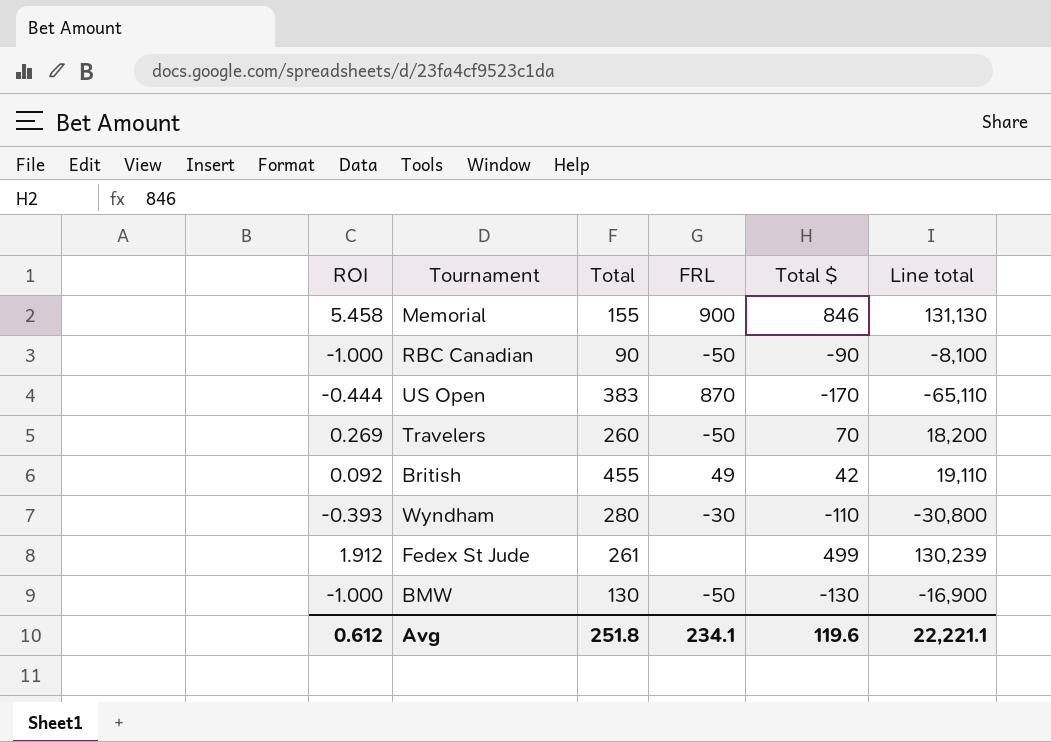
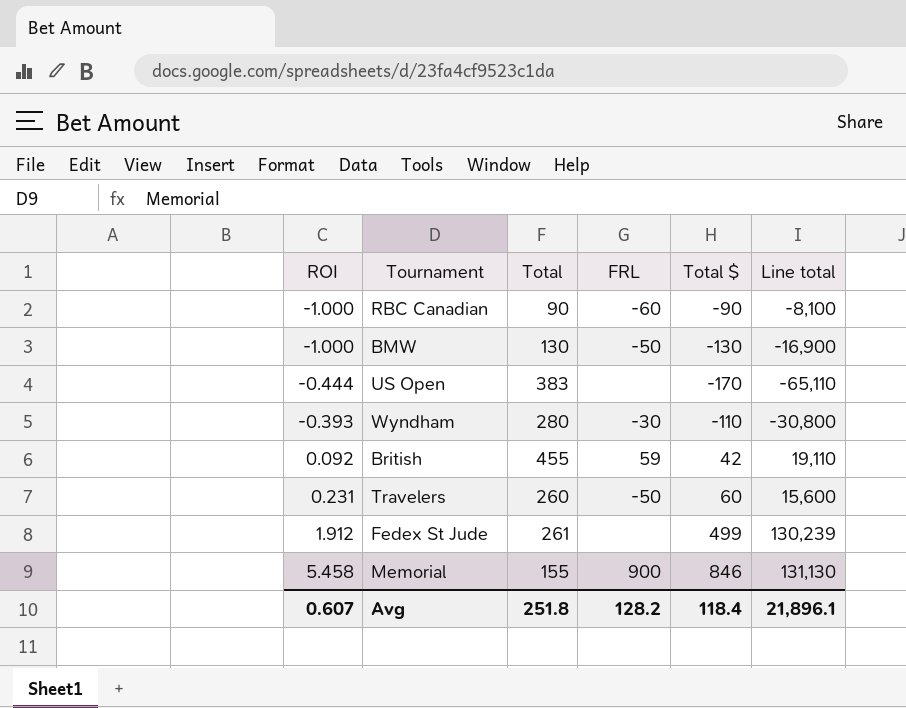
row order: none -> ROI ascending
RBC Canadian | FRL: -50 -> -60
US Open | FRL: 870 -> none
British | FRL: 49 -> 59
Travelers | ROI: 0.269 -> 0.231
Travelers | Total $: 70 -> 60
Travelers | Line total: 18,200 -> 15,600
Avg | ROI: 0.612 -> 0.607
Avg | FRL: 234.1 -> 128.2
Avg | Total $: 119.6 -> 118.4
Avg | Line total: 22,221.1 -> 21,896.1

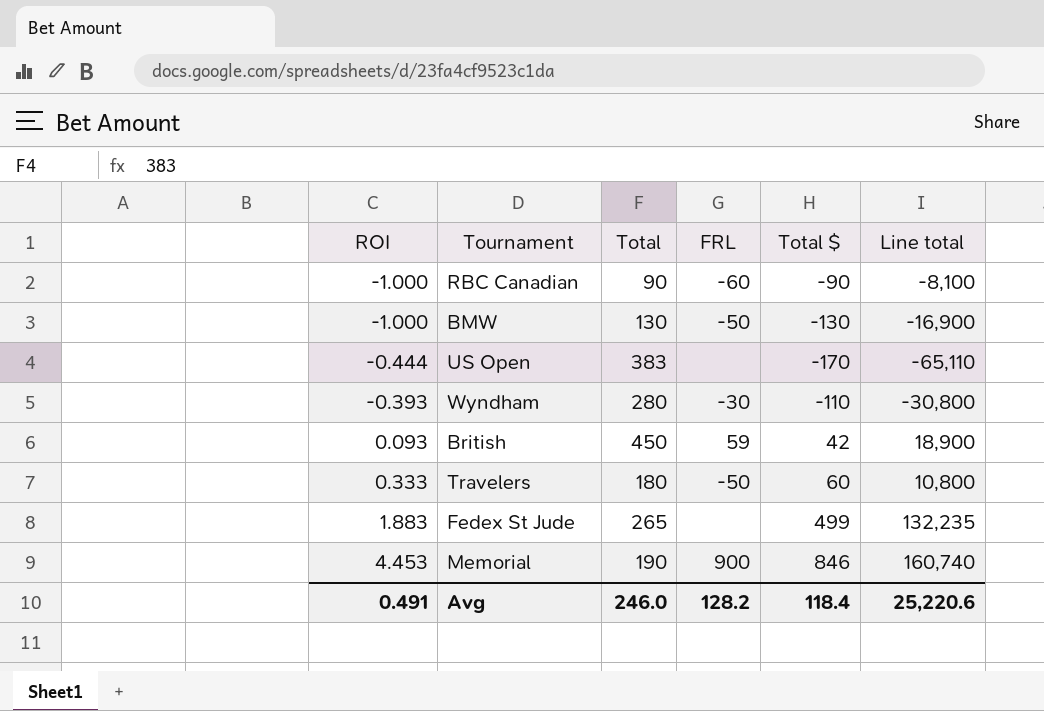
British | ROI: 0.092 -> 0.093
British | Total: 455 -> 450
British | Line total: 19,110 -> 18,900
Travelers | ROI: 0.231 -> 0.333
Travelers | Total: 260 -> 180
Travelers | Line total: 15,600 -> 10,800
Fedex St Jude | ROI: 1.912 -> 1.883
Fedex St Jude | Total: 261 -> 265
Fedex St Jude | Line total: 130,239 -> 132,235
Memorial | ROI: 5.458 -> 4.453
Memorial | Total: 155 -> 190
Memorial | Line total: 131,130 -> 160,740
Avg | ROI: 0.607 -> 0.491
Avg | Total: 251.8 -> 246.0
Avg | Line total: 21,896.1 -> 25,220.6

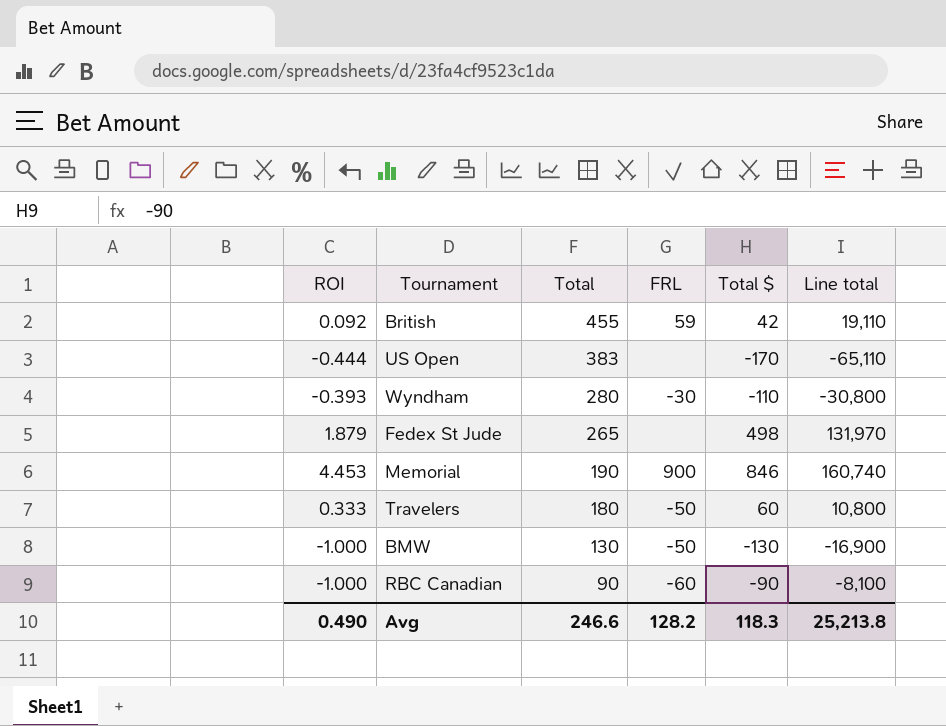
row order: ROI ascending -> Total descending
British | ROI: 0.093 -> 0.092
British | Total: 450 -> 455
British | Line total: 18,900 -> 19,110
Fedex St Jude | ROI: 1.883 -> 1.879
Fedex St Jude | Total $: 499 -> 498
Fedex St Jude | Line total: 132,235 -> 131,970
Avg | ROI: 0.491 -> 0.490
Avg | Total: 246.0 -> 246.6
Avg | Total $: 118.4 -> 118.3
Avg | Line total: 25,220.6 -> 25,213.8

